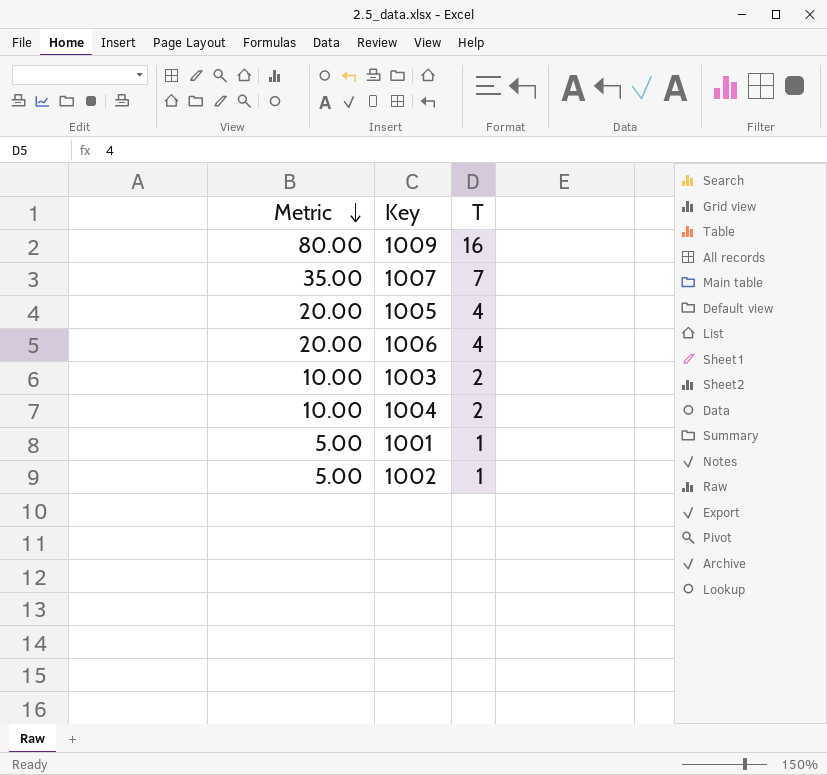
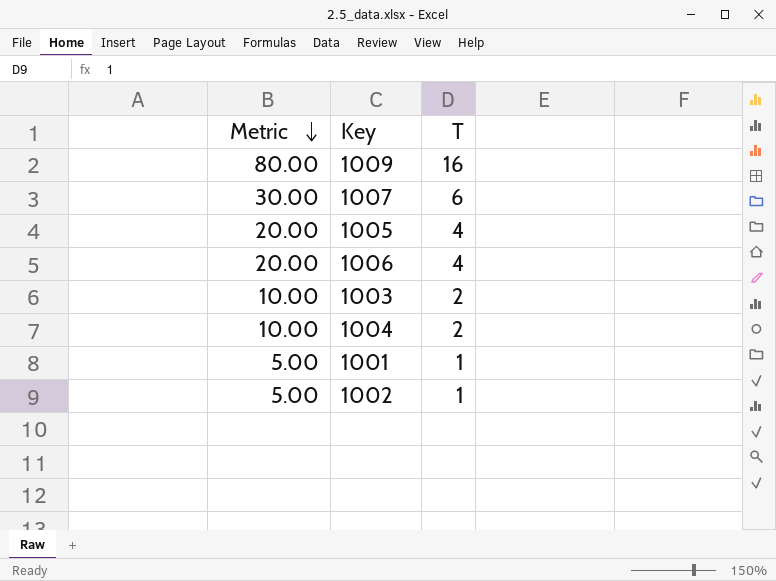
1007 | Metric: 35.00 -> 30.00
1007 | T: 7 -> 6

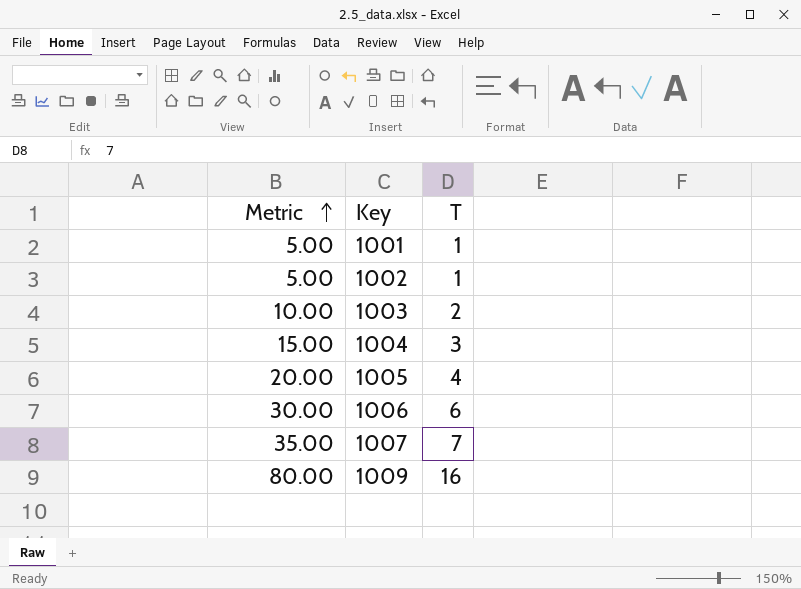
row order: Metric descending -> Metric ascending
1004 | Metric: 10.00 -> 15.00
1004 | T: 2 -> 3
1006 | Metric: 20.00 -> 30.00
1006 | T: 4 -> 6
1007 | Metric: 30.00 -> 35.00
1007 | T: 6 -> 7

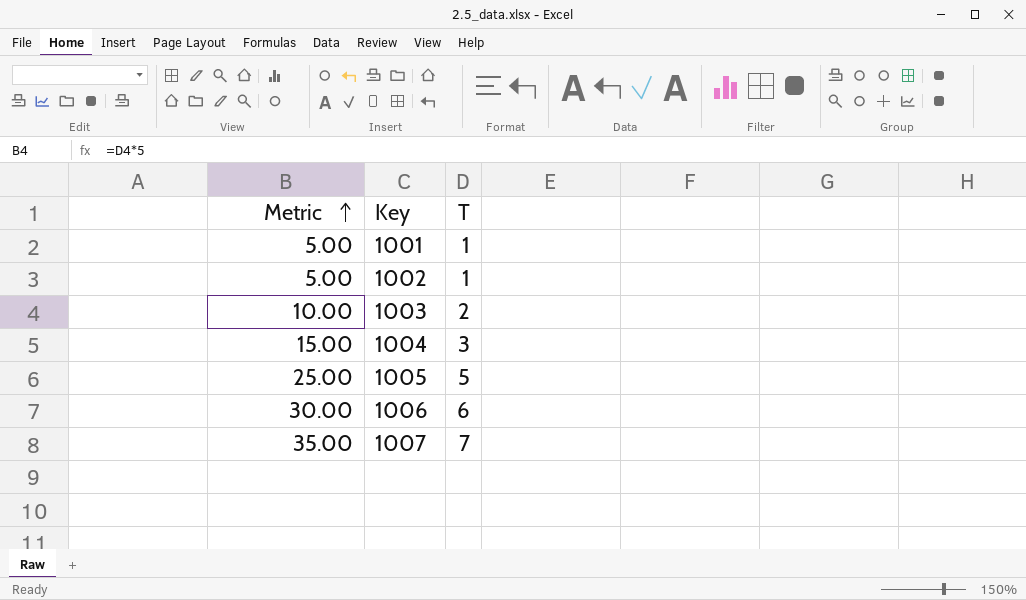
row 1009: 80.00 | 16 -> none
1005 | Metric: 20.00 -> 25.00
1005 | T: 4 -> 5

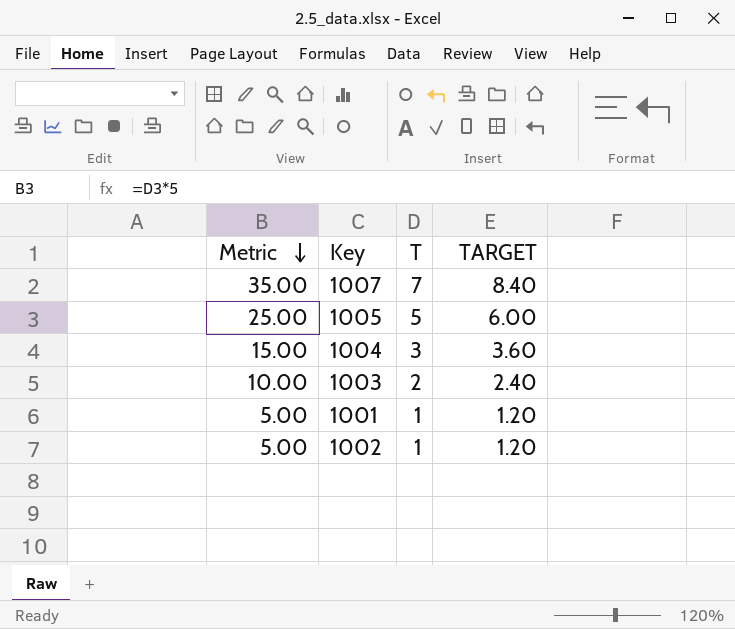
row order: Metric ascending -> Metric descending
column TARGET | formula: none -> [T] * 1.2
row 1006: 30.00 | 6 -> none

